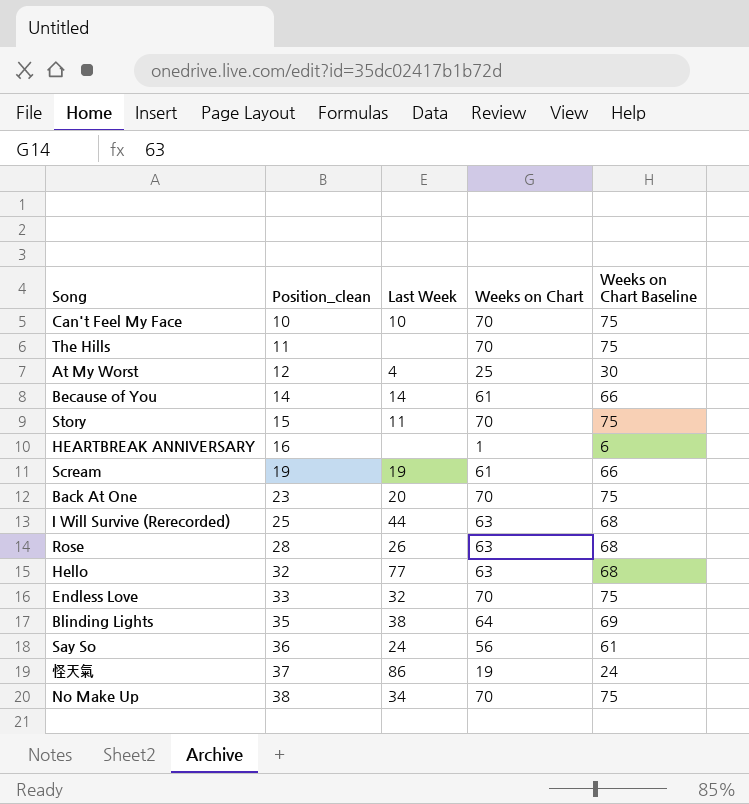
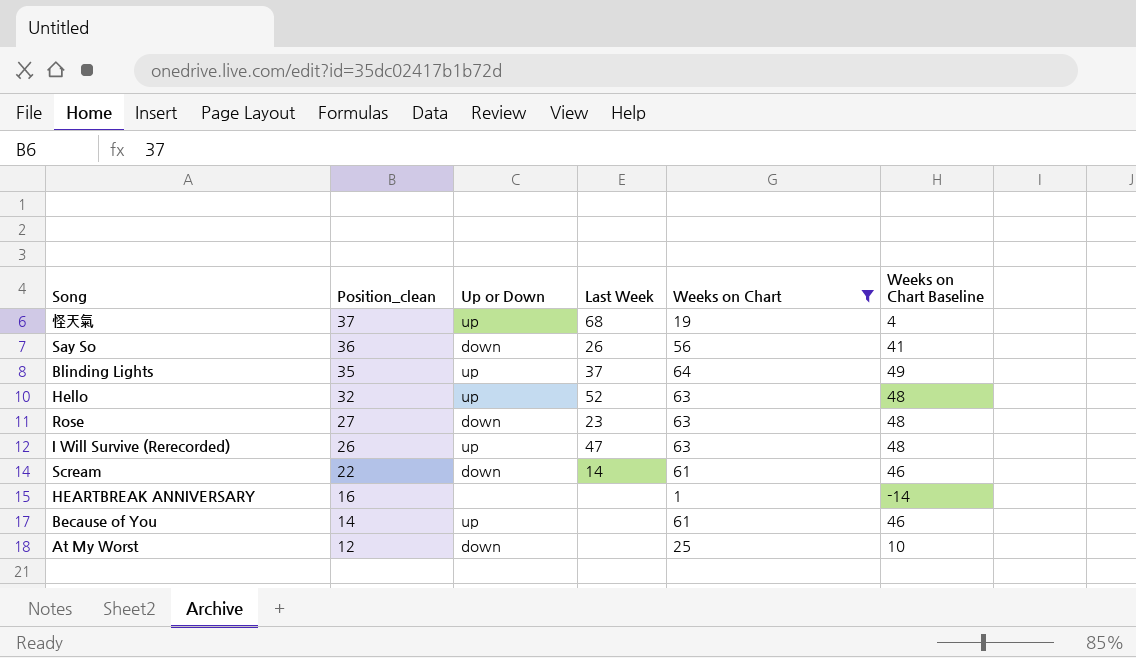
filter: none -> Weeks on Chart != 70
row order: Position_clean ascending -> Position_clean descending
column Up or Down | position: none -> 3
column Weeks on Chart Baseline | formula: [Weeks on Chart] + 5 -> [Weeks on Chart] - 15
怪天氣 | Last Week: 86 -> 68
Say So | Last Week: 24 -> 26
Blinding Lights | Last Week: 38 -> 37
Hello | Last Week: 77 -> 52
Rose | Position_clean: 28 -> 27
Rose | Last Week: 26 -> 23
I Will Survive (Rerecorded) | Position_clean: 25 -> 26
I Will Survive (Rerecorded) | Last Week: 44 -> 47
Scream | Position_clean: 19 -> 22
Scream | Last Week: 19 -> 14
Because of You | Last Week: 14 -> none
At My Worst | Last Week: 4 -> none

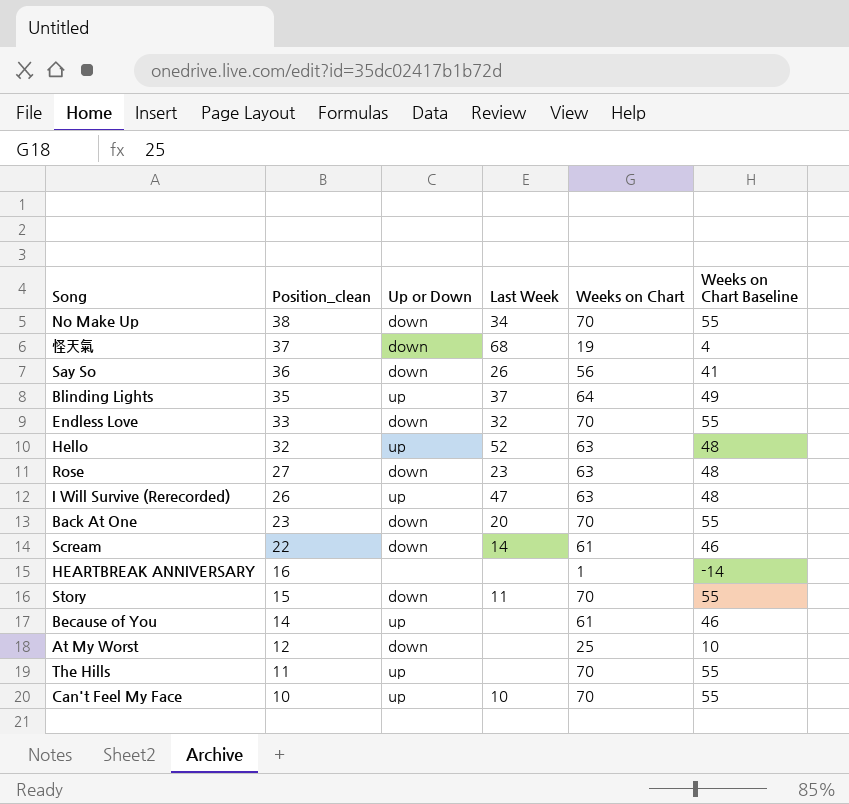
filter: Weeks on Chart != 70 -> none
怪天氣 | Up or Down: up -> down

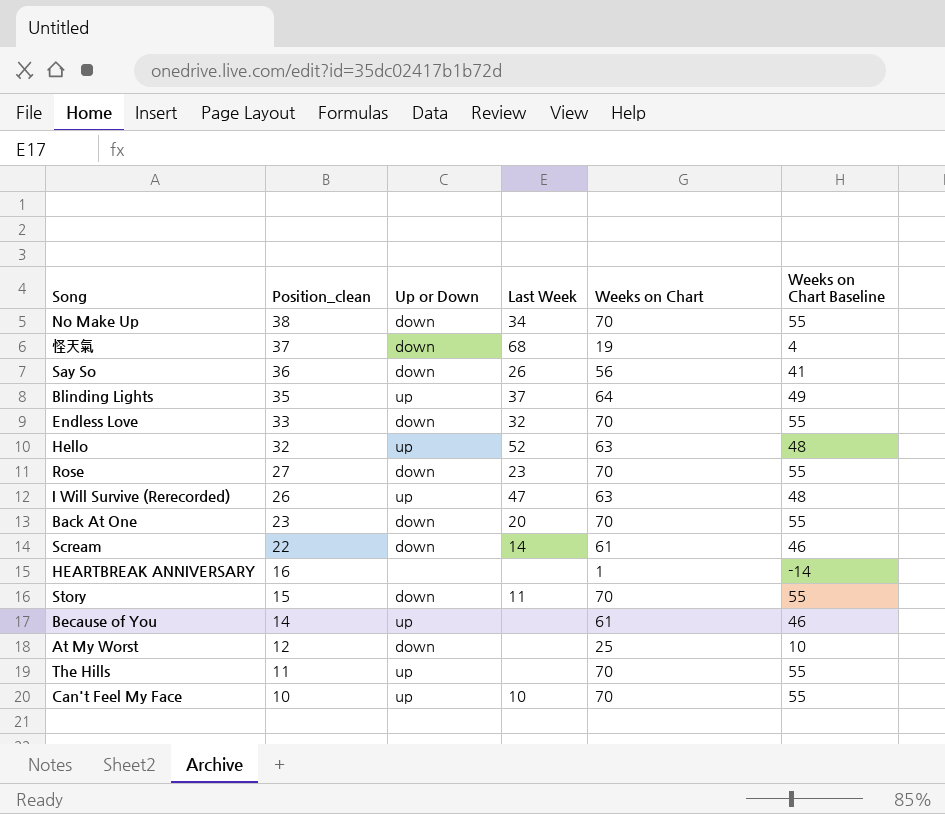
Rose | Weeks on Chart: 63 -> 70
Rose | Weeks on Chart Baseline: 48 -> 55

